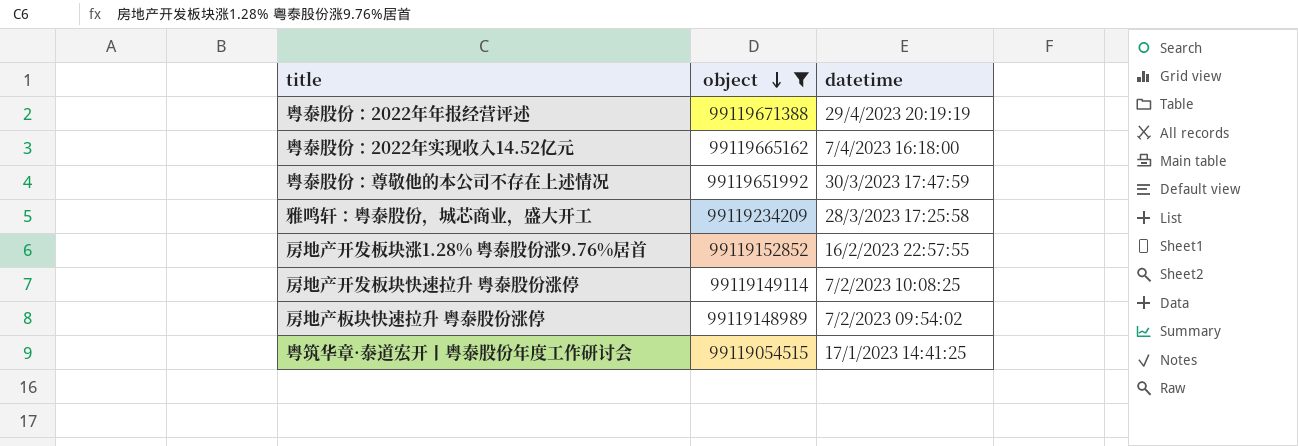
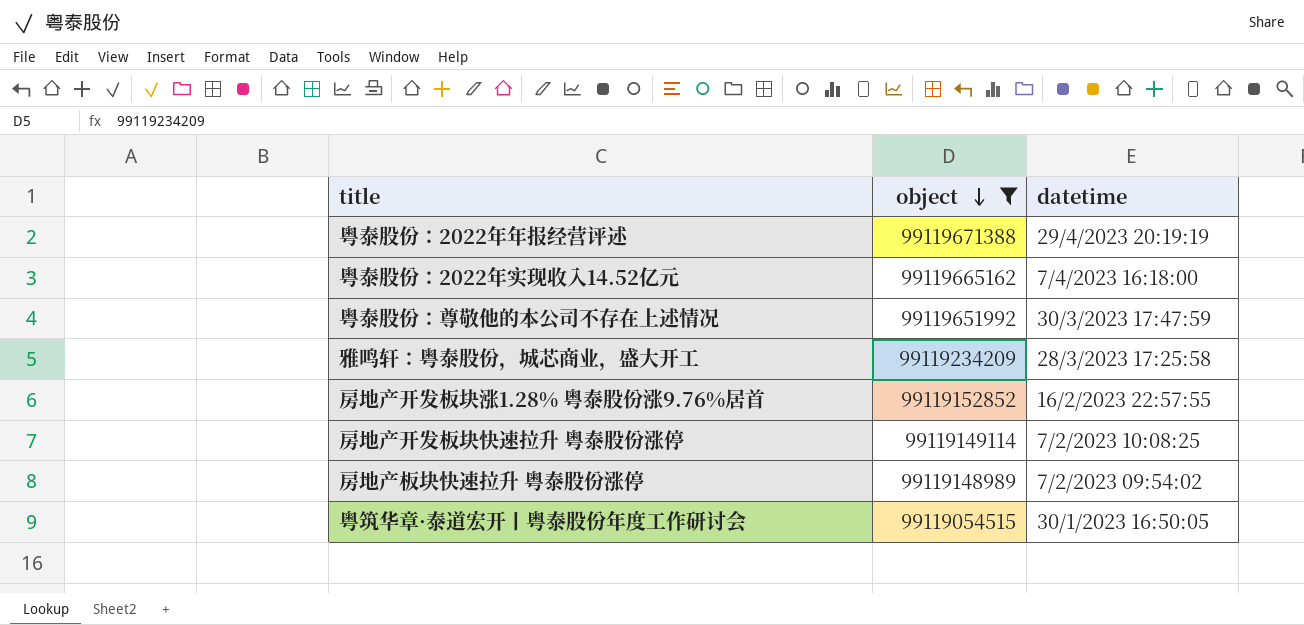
粤筑华章·泰道宏开丨粤泰股份年度工作研讨会 | datetime: 17/1/2023 14:41:25 -> 30/1/2023 16:50:05

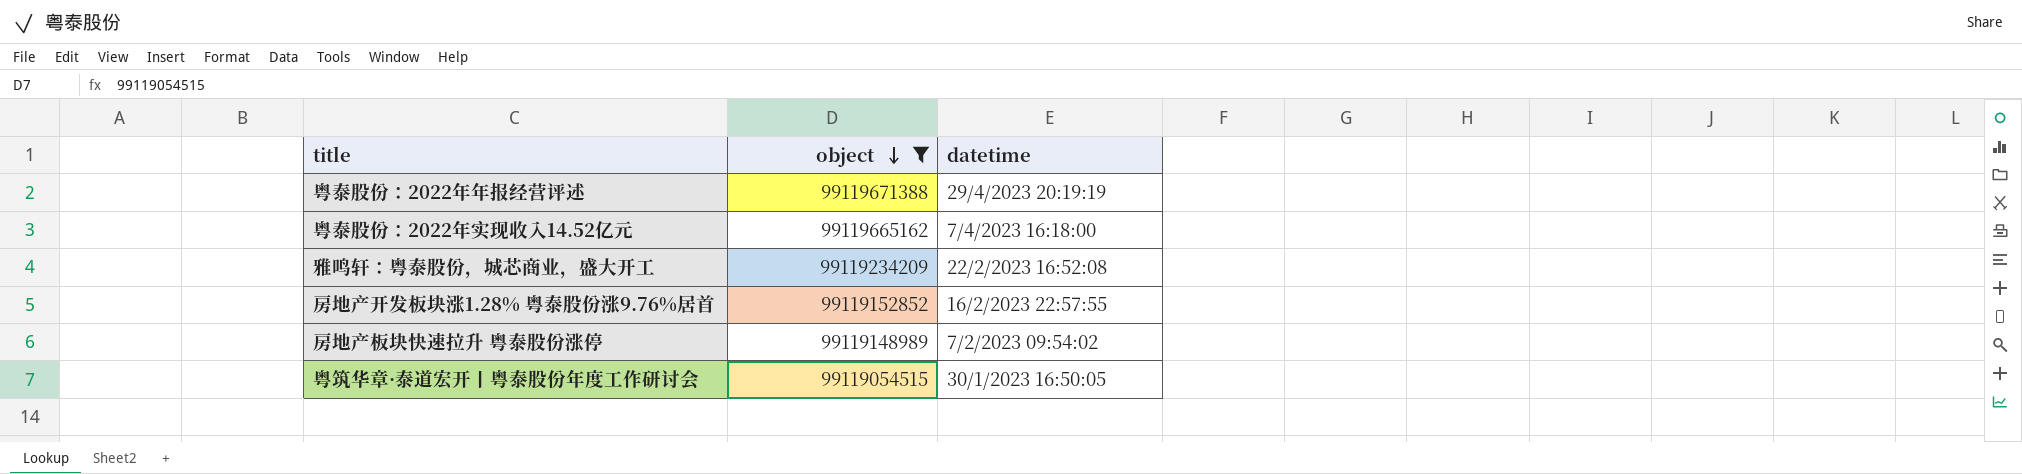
row 粤泰股份：尊敬他的本公司不存在上述情况: 99119651992 | 30/3/2023 17:47:59 -> none
row 房地产开发板块快速拉升 粤泰股份涨停: 99119149114 | 7/2/2023 10:08:25 -> none
雅鸣轩：粤泰股份，城芯商业，盛大开工 | datetime: 28/3/2023 17:25:58 -> 22/2/2023 16:52:08

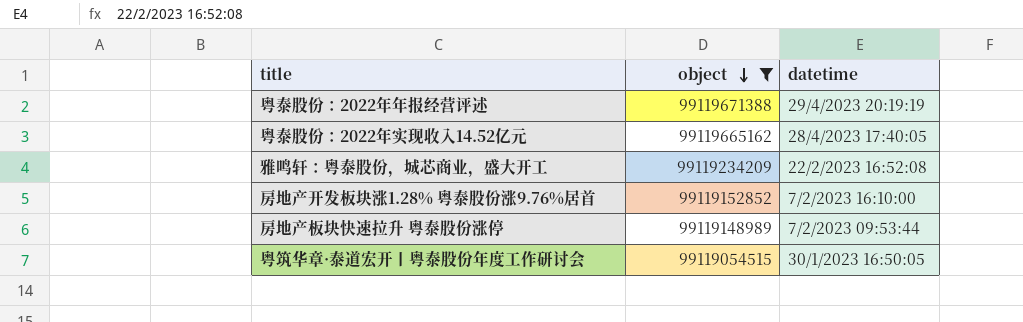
粤泰股份：2022年实现收入14.52亿元 | datetime: 7/4/2023 16:18:00 -> 28/4/2023 17:40:05
房地产开发板块涨1.28% 粤泰股份涨9.76%居首 | datetime: 16/2/2023 22:57:55 -> 7/2/2023 16:10:00
房地产板块快速拉升 粤泰股份涨停 | datetime: 7/2/2023 09:54:02 -> 7/2/2023 09:53:44

